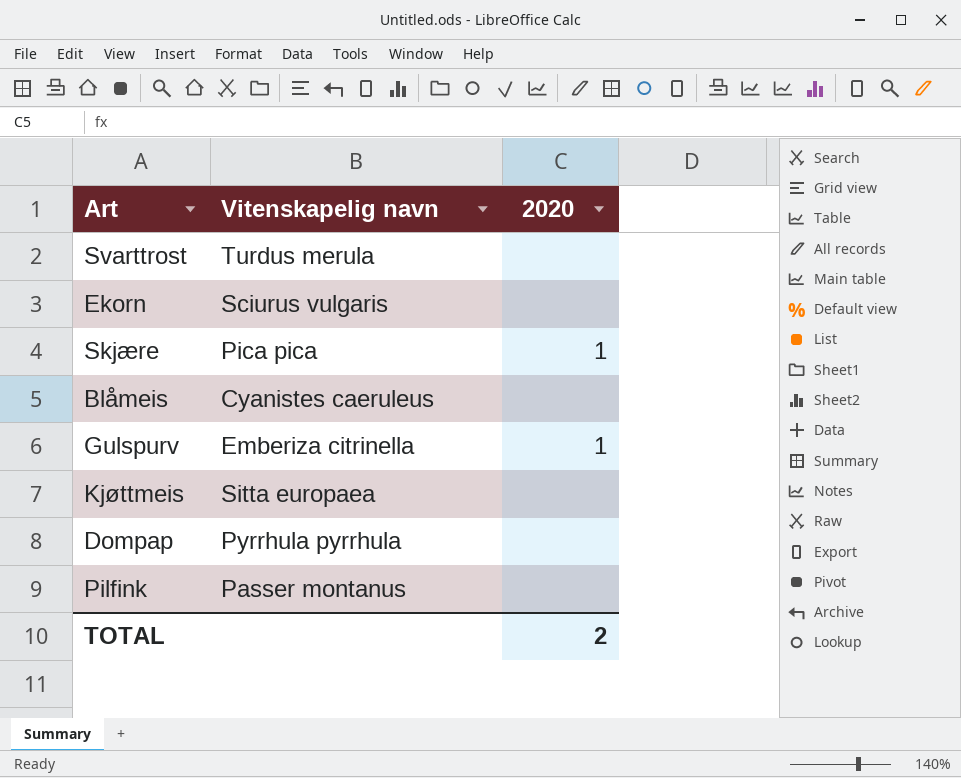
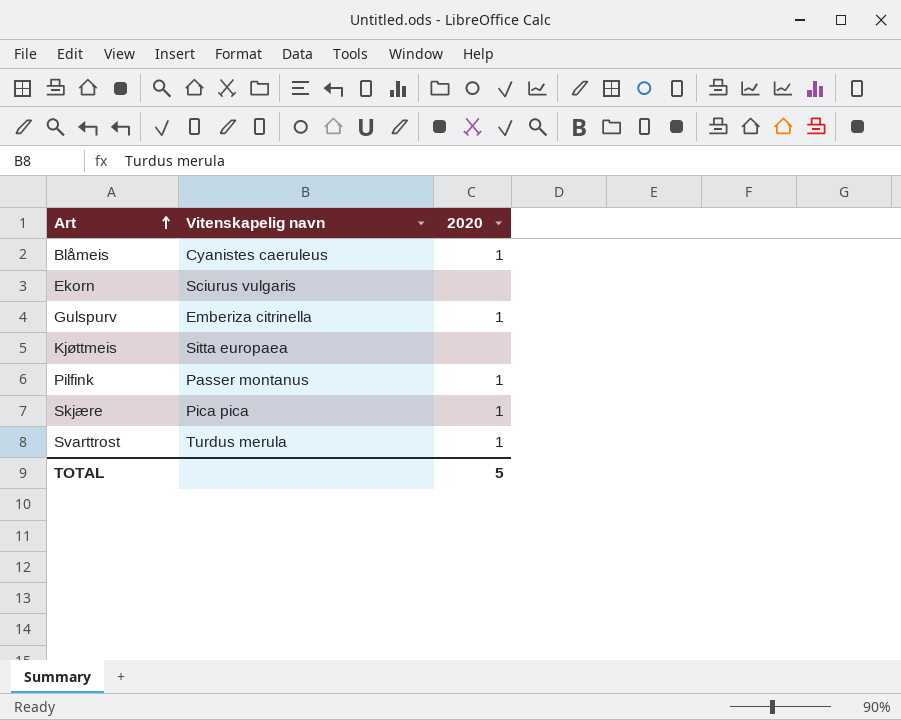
row order: none -> Art ascending
row Dompap: Pyrrhula pyrrhula | none -> none
Blåmeis | 2020: none -> 1
Pilfink | 2020: none -> 1
Svarttrost | 2020: none -> 1
TOTAL | 2020: 2 -> 5

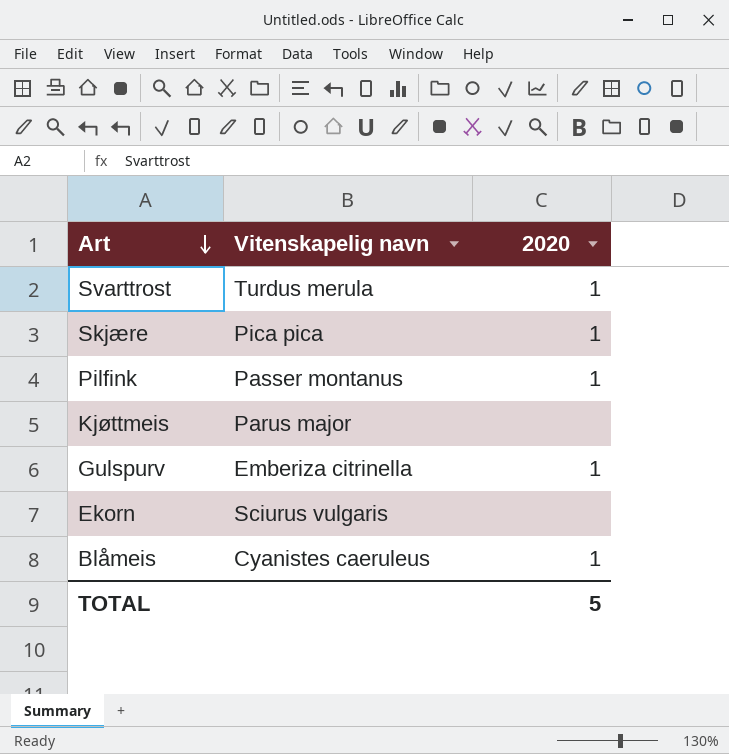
row order: Art ascending -> Art descending
Kjøttmeis | Vitenskapelig navn: Sitta europaea -> Parus major

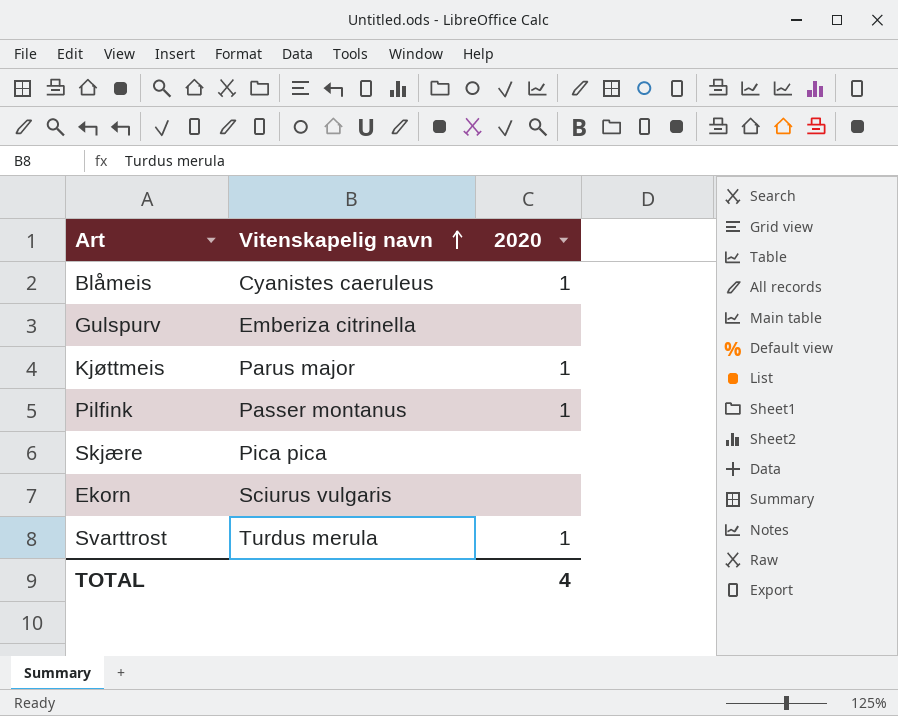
row order: Art descending -> Vitenskapelig navn ascending
Gulspurv | 2020: 1 -> none
Kjøttmeis | 2020: none -> 1
Skjære | 2020: 1 -> none
TOTAL | 2020: 5 -> 4

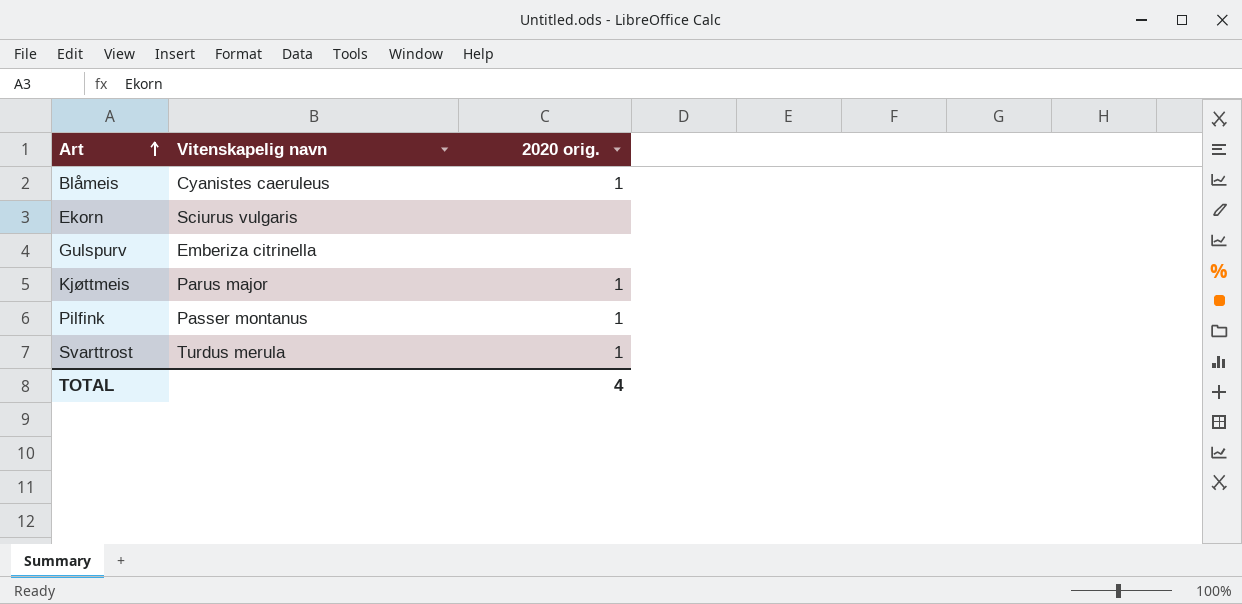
row order: Vitenskapelig navn ascending -> Art ascending
column name: 2020 -> 2020 orig.
row Skjære: Pica pica | none -> none

